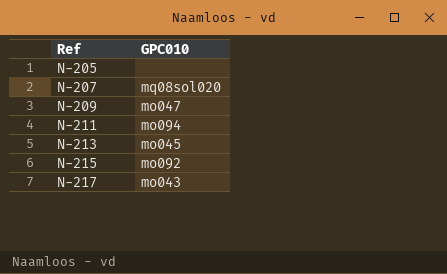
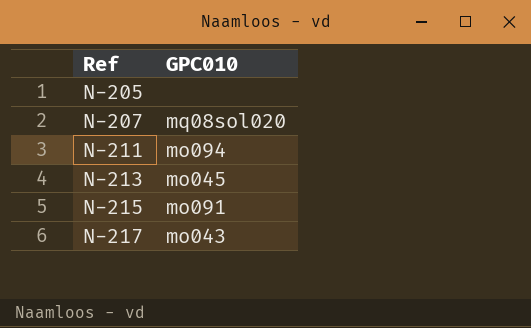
row N-209: mo047 -> none
N-215 | GPC010: mo092 -> mo091

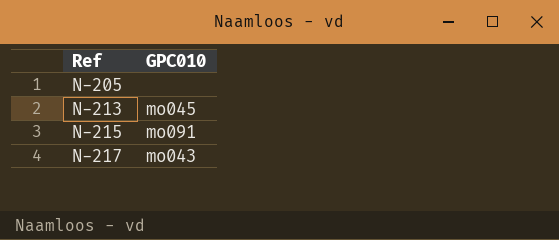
row N-207: mq08sol020 -> none
row N-211: mo094 -> none

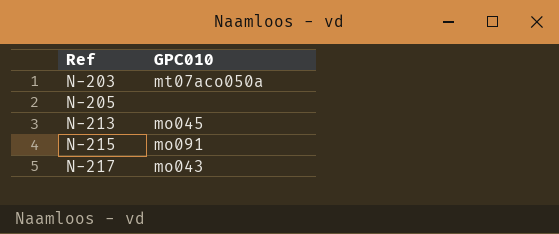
row N-203: none -> mt07aco050a

